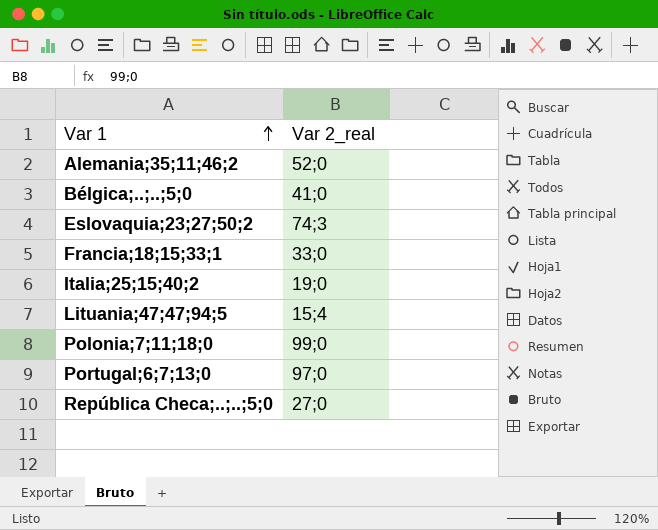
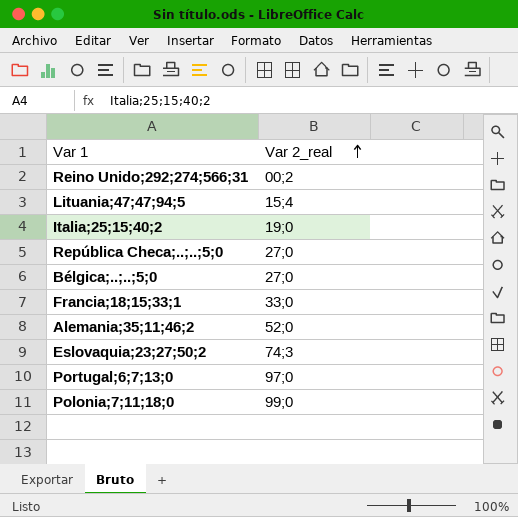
row order: Var 1 ascending -> Var 2_real ascending
row Reino Unido;292;274;566;31: none -> 00;2
Bélgica;..;..;5;0 | Var 2_real: 41;0 -> 27;0

